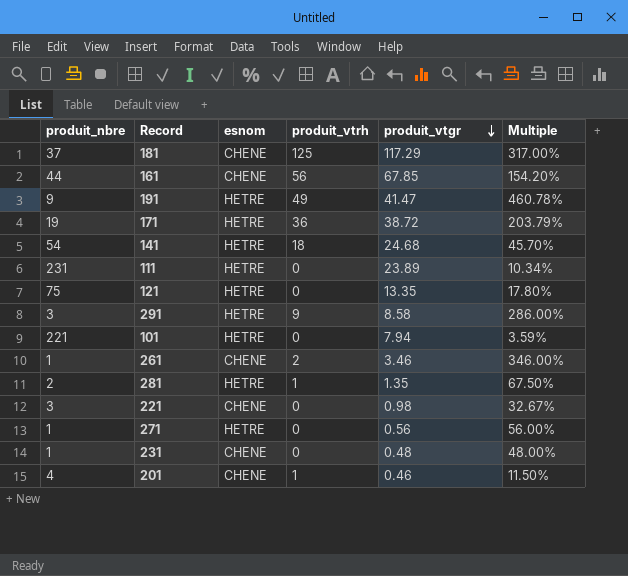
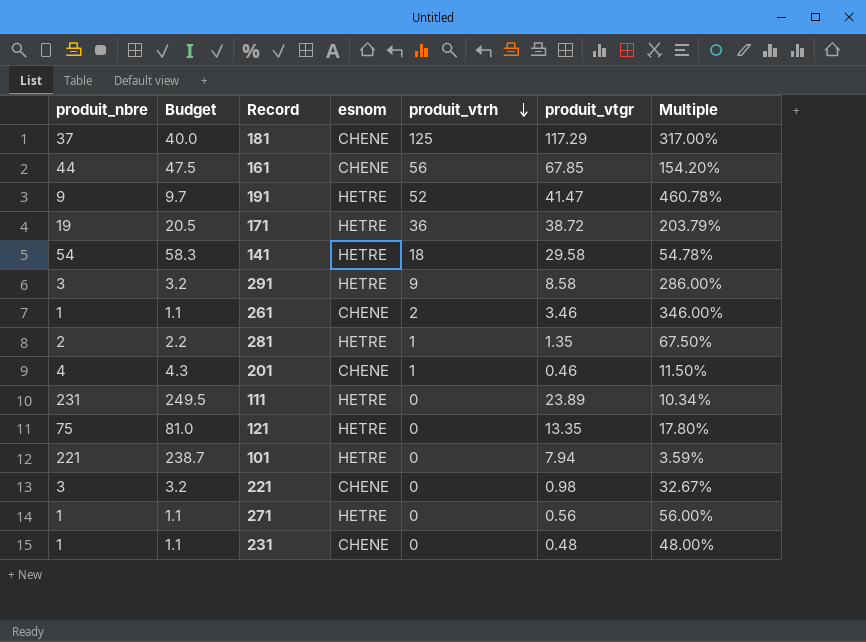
row order: produit_vtgr descending -> produit_vtrh descending
column Budget | formula: none -> [produit_nbre] * 1.08
191 | produit_vtrh: 49 -> 52
141 | produit_vtgr: 24.68 -> 29.58
141 | Multiple: 45.70% -> 54.78%

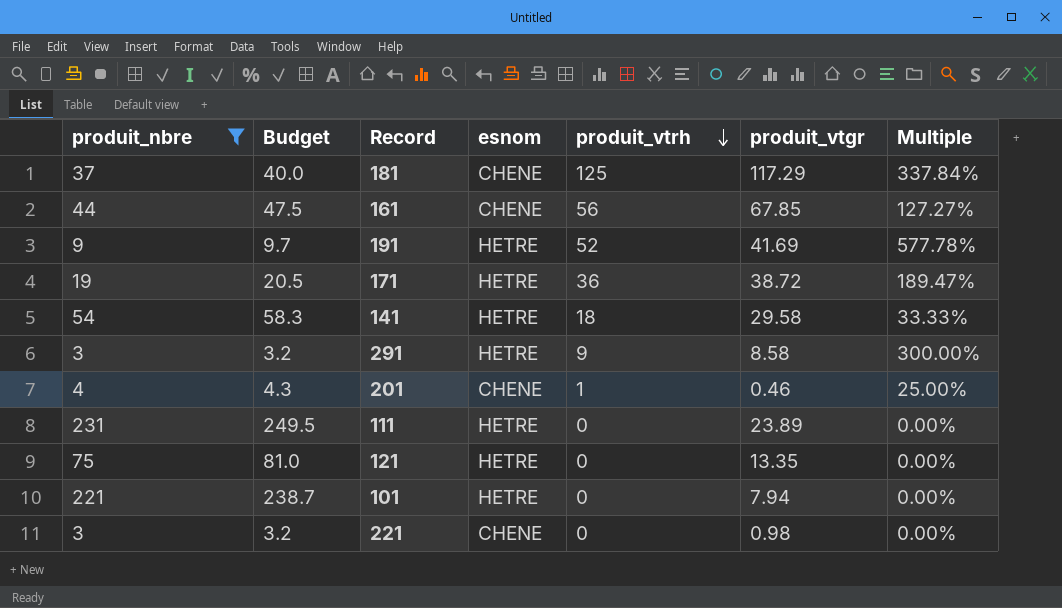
filter: none -> produit_nbre >= 3
column Multiple | formula: [produit_vtgr] / [produit_nbre] -> [produit_vtrh] / [produit_nbre]
191 | produit_vtgr: 41.47 -> 41.69

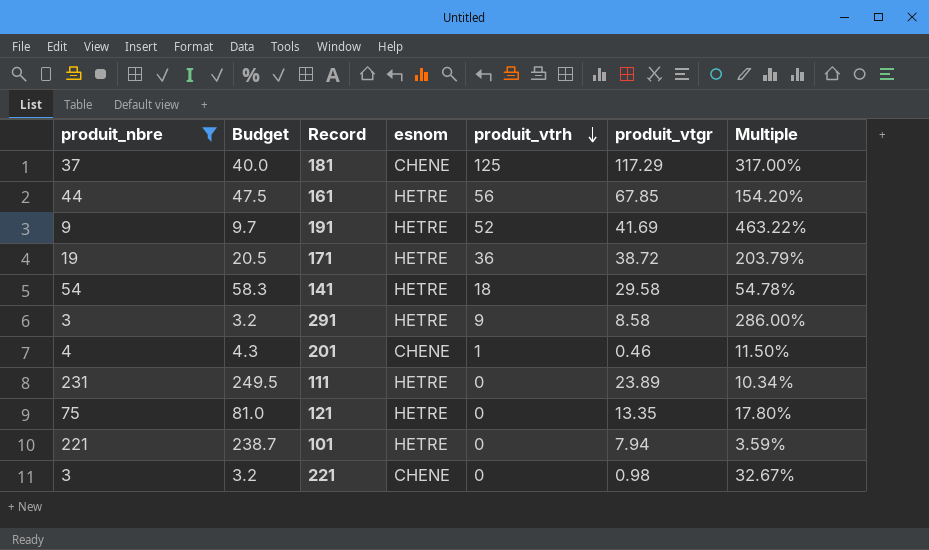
column Multiple | formula: [produit_vtrh] / [produit_nbre] -> [produit_vtgr] / [produit_nbre]
161 | esnom: CHENE -> HETRE

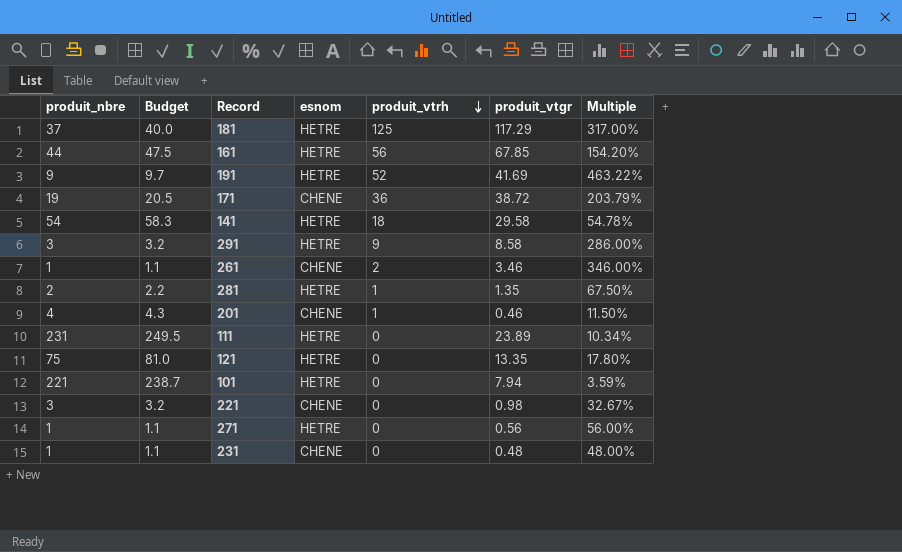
filter: produit_nbre >= 3 -> none
181 | esnom: CHENE -> HETRE
171 | esnom: HETRE -> CHENE

